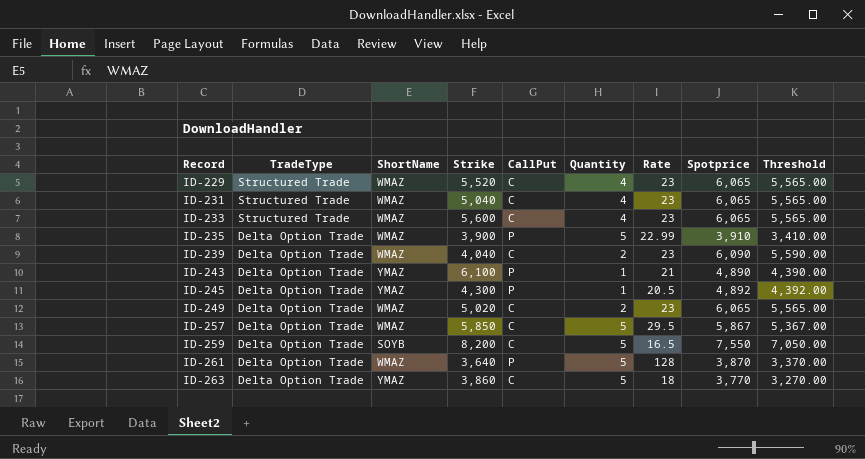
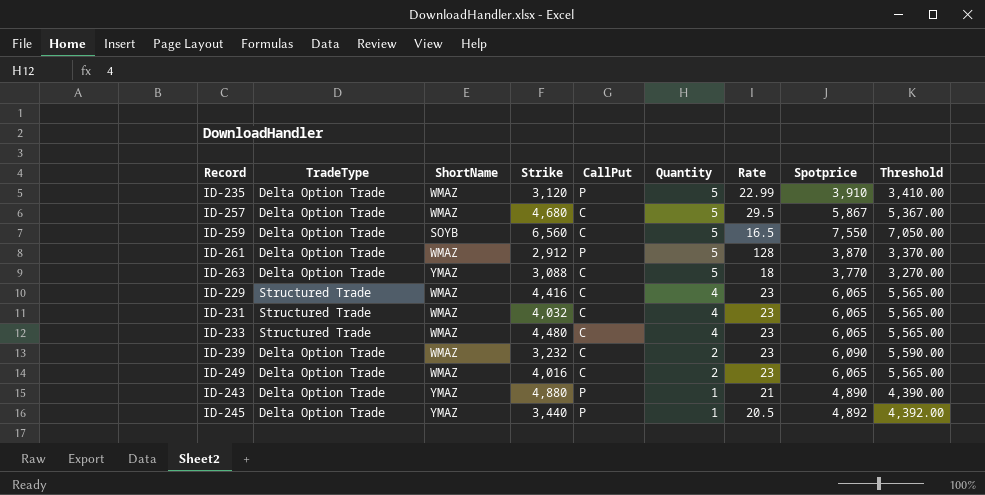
row order: Record ascending -> Quantity descending
ID-235 | Strike: 3,900 -> 3,120
ID-257 | Strike: 5,850 -> 4,680
ID-259 | Strike: 8,200 -> 6,560
ID-261 | Strike: 3,640 -> 2,912
ID-263 | Strike: 3,860 -> 3,088
ID-229 | Strike: 5,520 -> 4,416
ID-231 | Strike: 5,040 -> 4,032
ID-233 | Strike: 5,600 -> 4,480
ID-239 | Strike: 4,040 -> 3,232
ID-249 | Strike: 5,020 -> 4,016
ID-243 | Strike: 6,100 -> 4,880
ID-245 | Strike: 4,300 -> 3,440

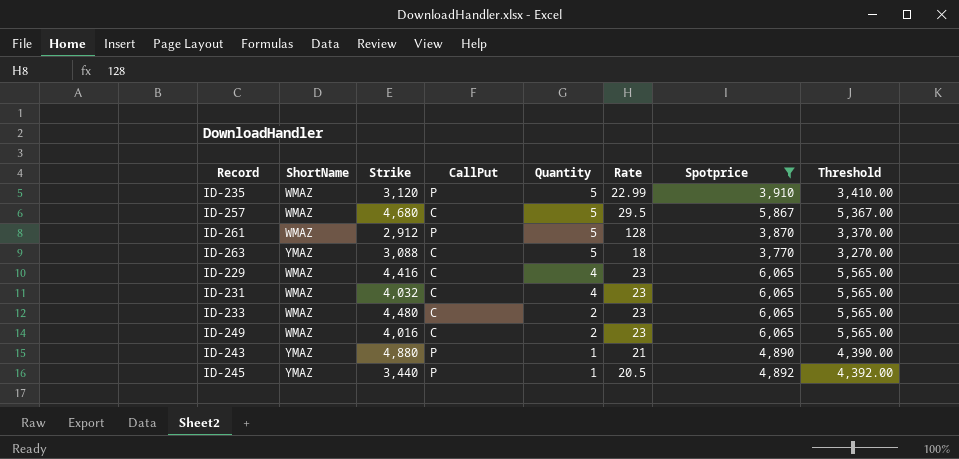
filter: none -> Spotprice <= 6,065
column TradeType | position: 2 -> none
ID-233 | Quantity: 4 -> 2

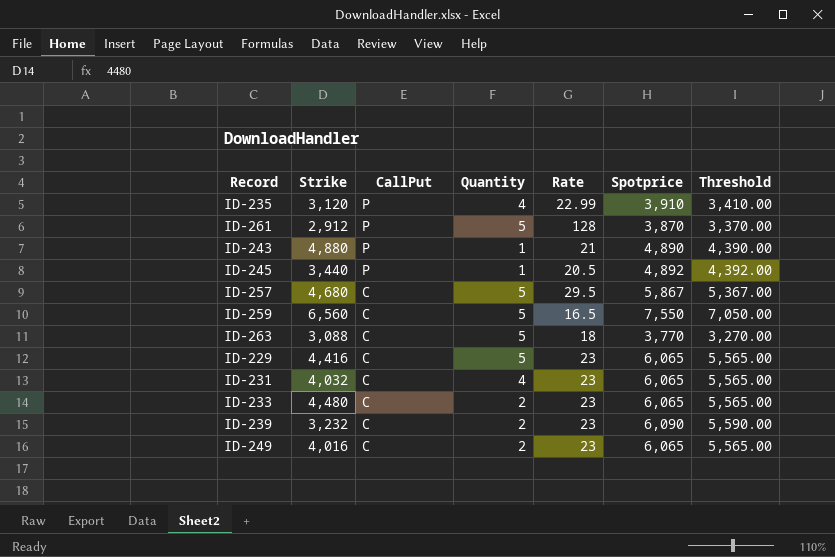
filter: Spotprice <= 6,065 -> none
row order: Quantity descending -> CallPut descending
column ShortName | position: 2 -> none
ID-235 | Quantity: 5 -> 4
ID-229 | Quantity: 4 -> 5

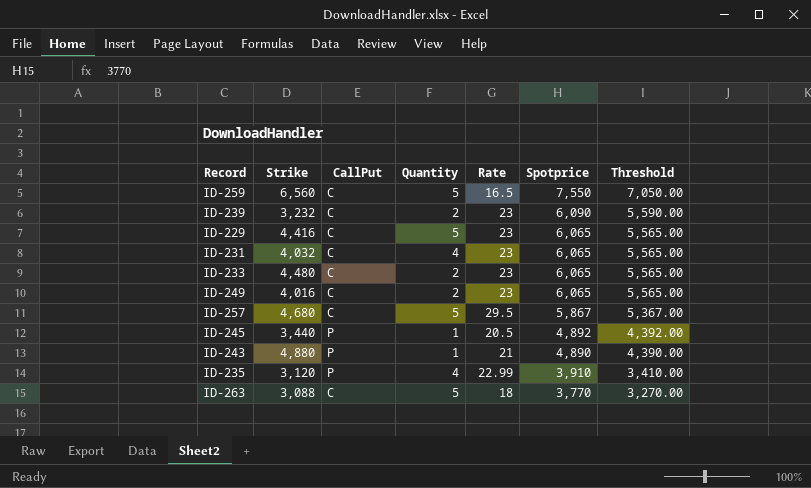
row order: CallPut descending -> Spotprice descending
row ID-261: 2,912 | P | 5 | 128 | 3,870 | 3,370.00 -> none

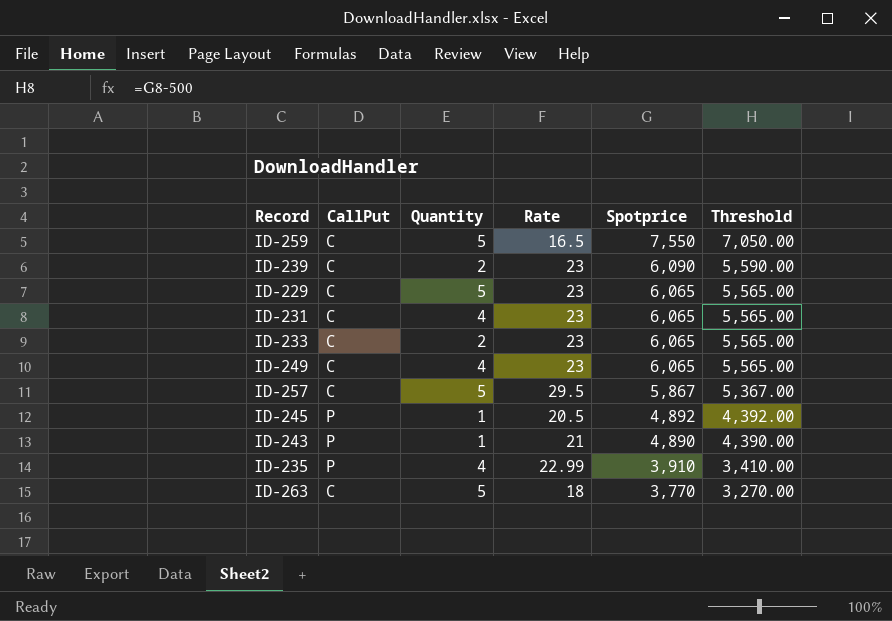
column Strike | position: 2 -> none
ID-249 | Quantity: 2 -> 4

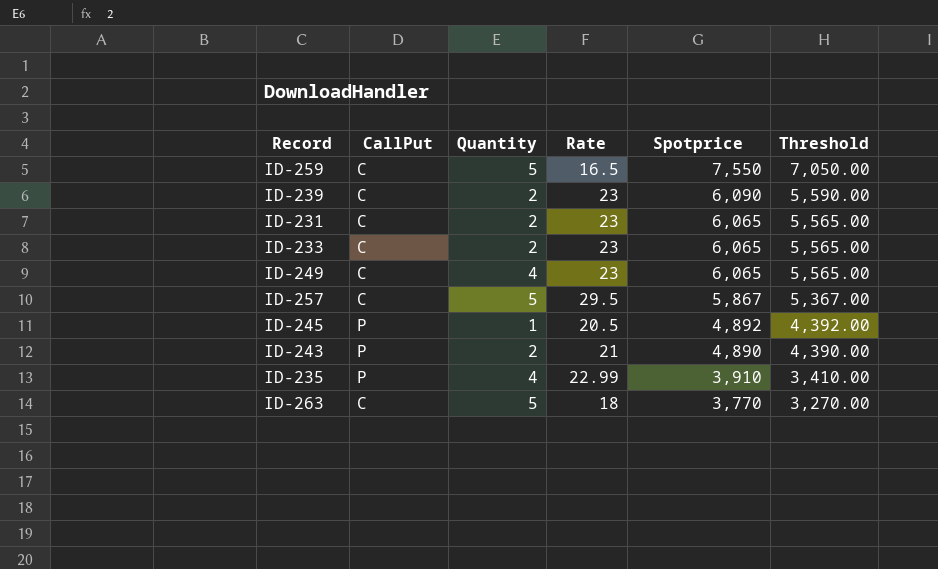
row ID-229: C | 5 | 23 | 6,065 | 5,565.00 -> none
ID-231 | Quantity: 4 -> 2
ID-243 | Quantity: 1 -> 2

